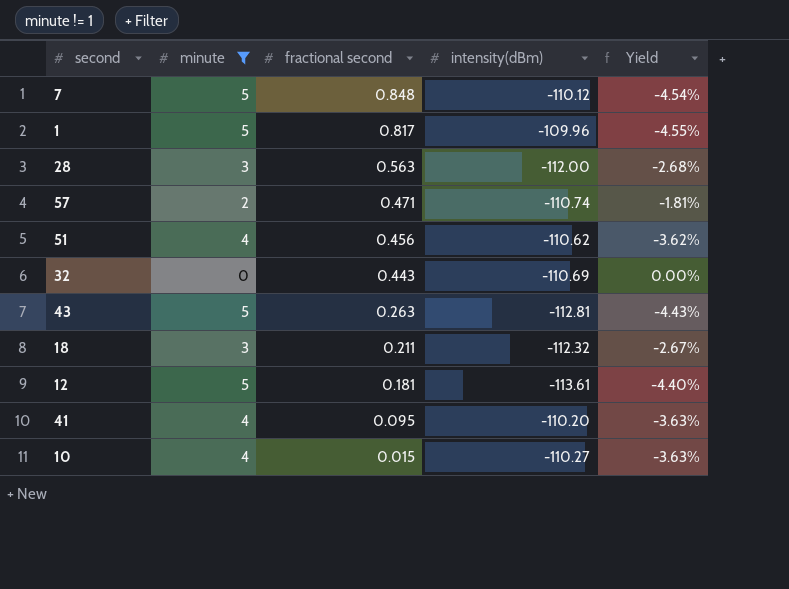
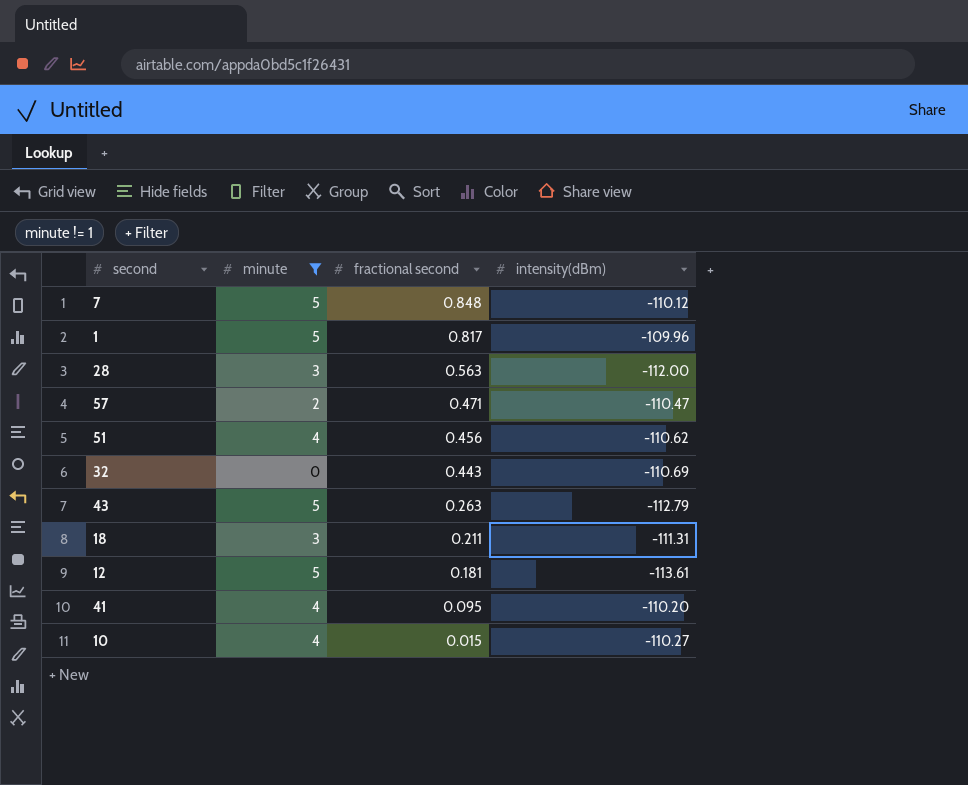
column Yield | formula: [minute] / [intensity(dBm)] -> none
57 | intensity(dBm): -110.74 -> -110.47
43 | intensity(dBm): -112.81 -> -112.79
18 | intensity(dBm): -112.32 -> -111.31

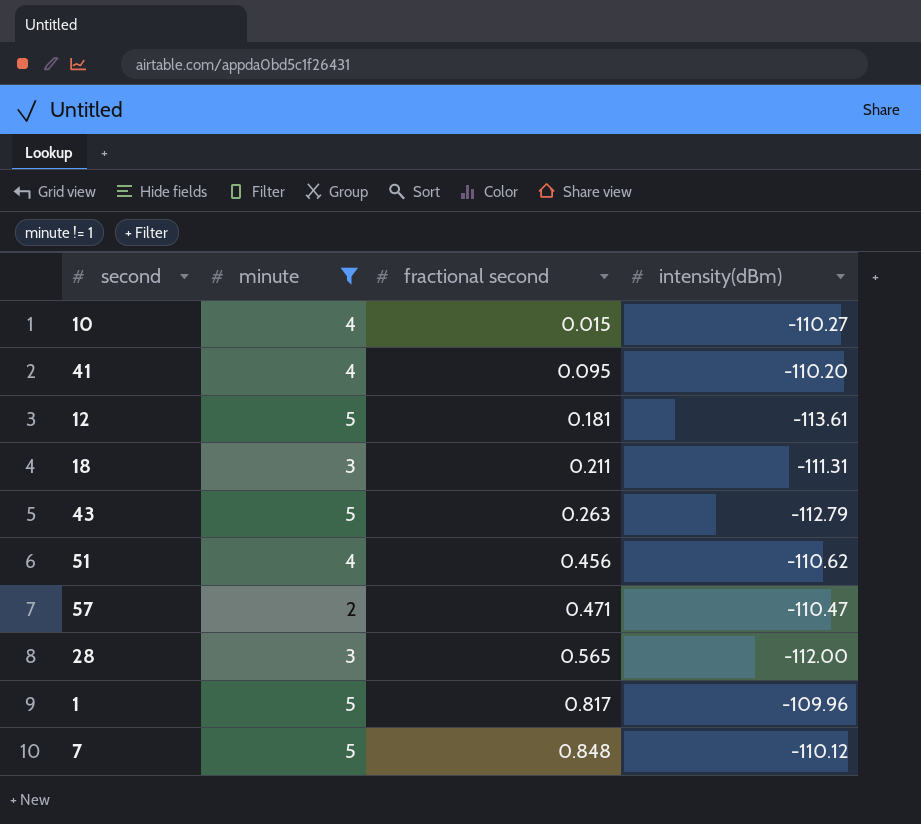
row order: fractional second descending -> fractional second ascending
row 32: 0 | 0.443 | -110.69 -> none
28 | fractional second: 0.563 -> 0.565

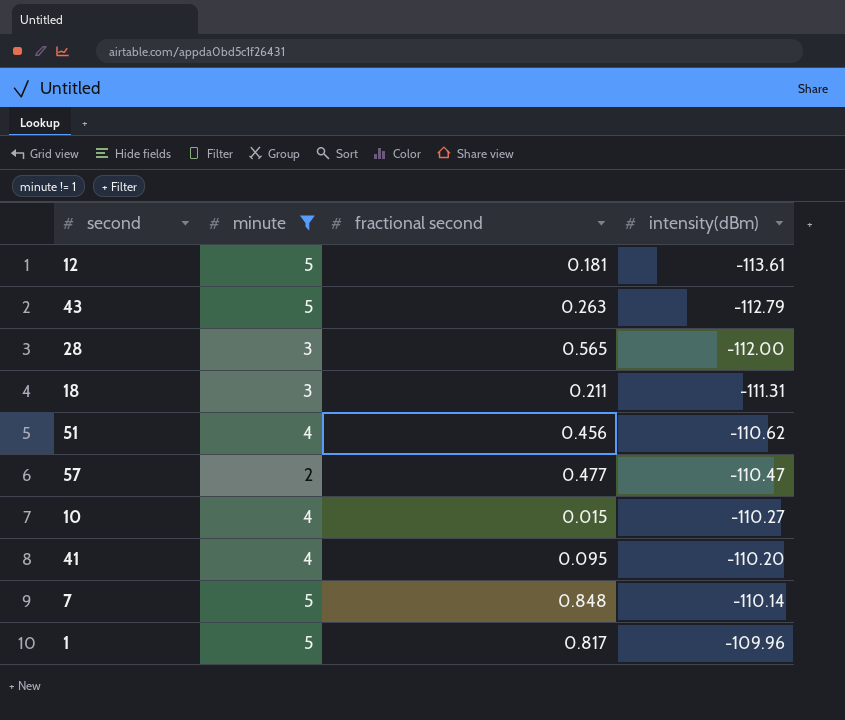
row order: fractional second ascending -> intensity(dBm) ascending
57 | fractional second: 0.471 -> 0.477
7 | intensity(dBm): -110.12 -> -110.14

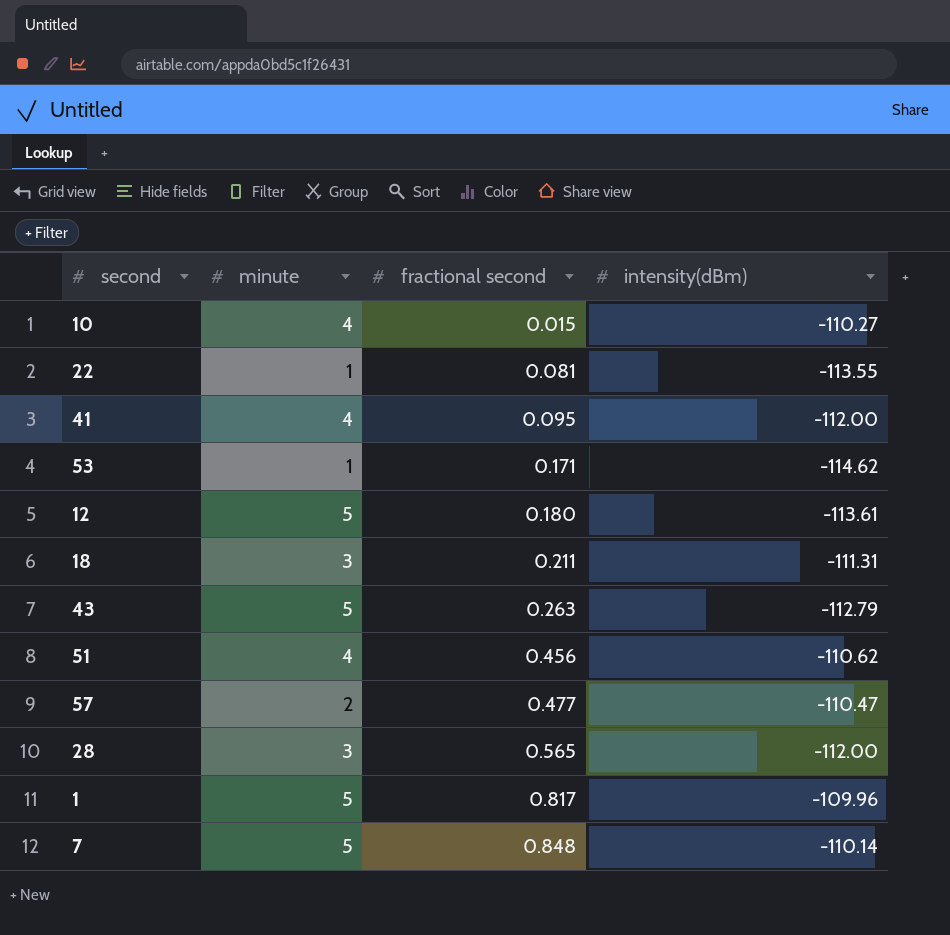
filter: minute != 1 -> none
row order: intensity(dBm) ascending -> fractional second ascending
41 | intensity(dBm): -110.20 -> -112.00
12 | fractional second: 0.181 -> 0.180

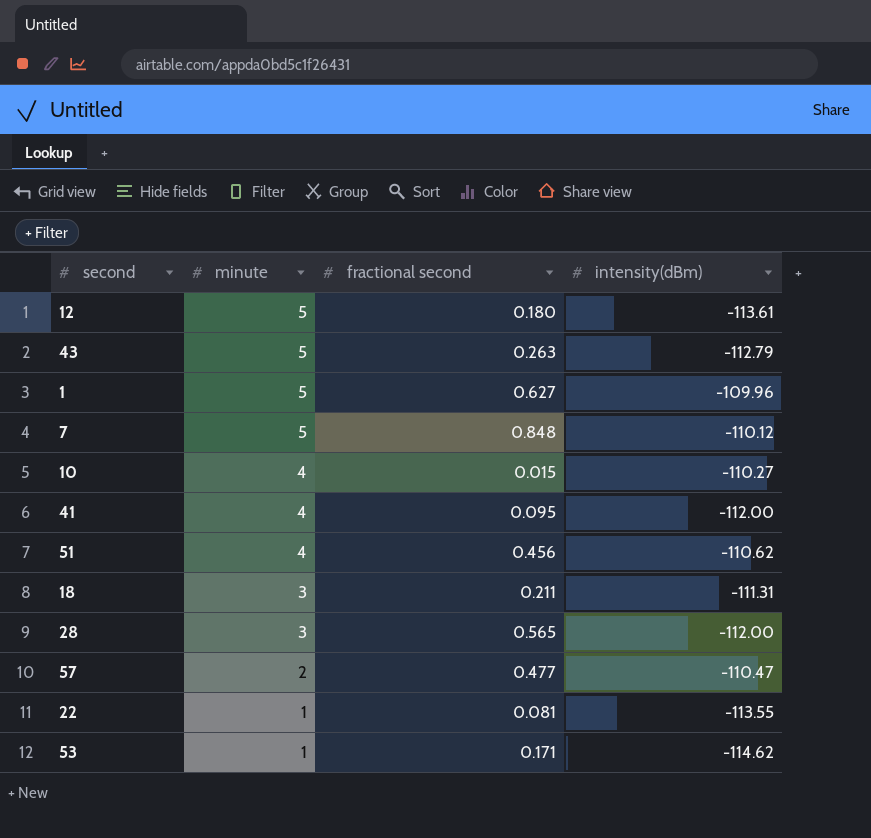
row order: fractional second ascending -> minute descending
1 | fractional second: 0.817 -> 0.627
7 | intensity(dBm): -110.14 -> -110.12

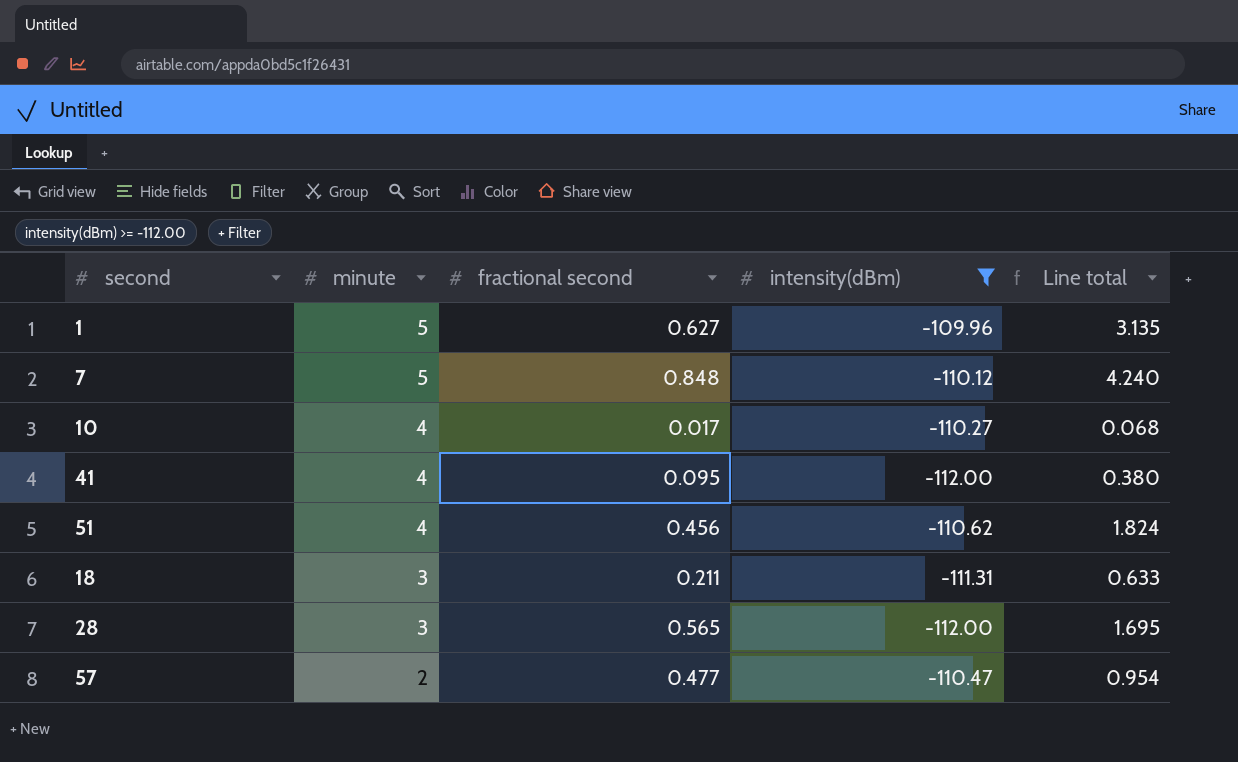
filter: none -> intensity(dBm) >= -112.00
column Line total | formula: none -> [minute] * [fractional second]
10 | fractional second: 0.015 -> 0.017

